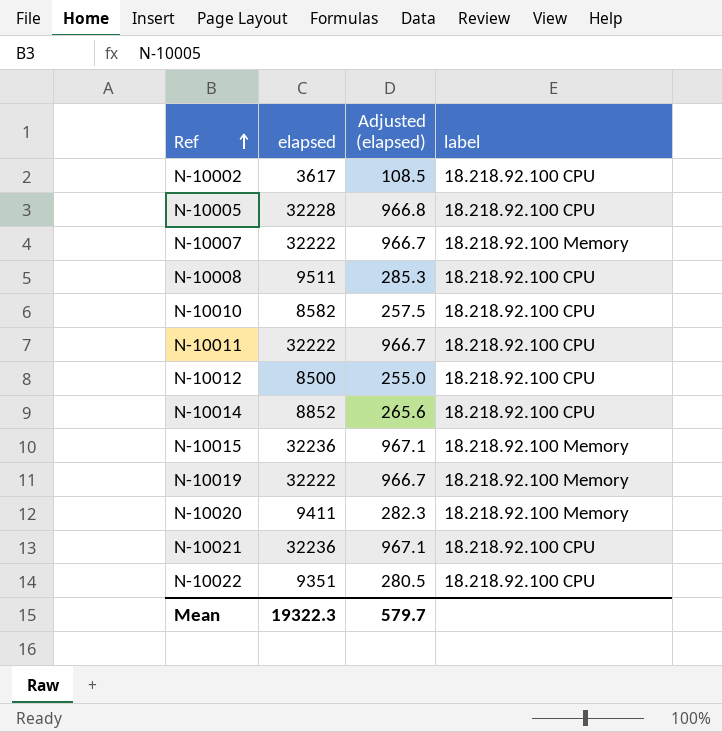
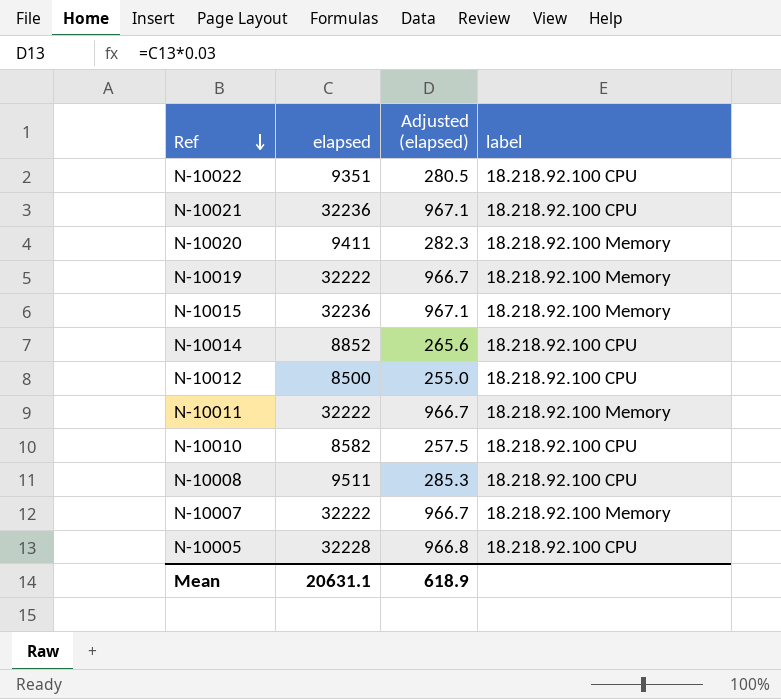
row order: Ref ascending -> Ref descending
row N-10002: 3617 | 108.5 | 18.218.92.100 CPU -> none
N-10011 | label: 18.218.92.100 CPU -> 18.218.92.100 Memory
Mean | elapsed: 19322.3 -> 20631.1
Mean | Adjusted (elapsed): 579.7 -> 618.9

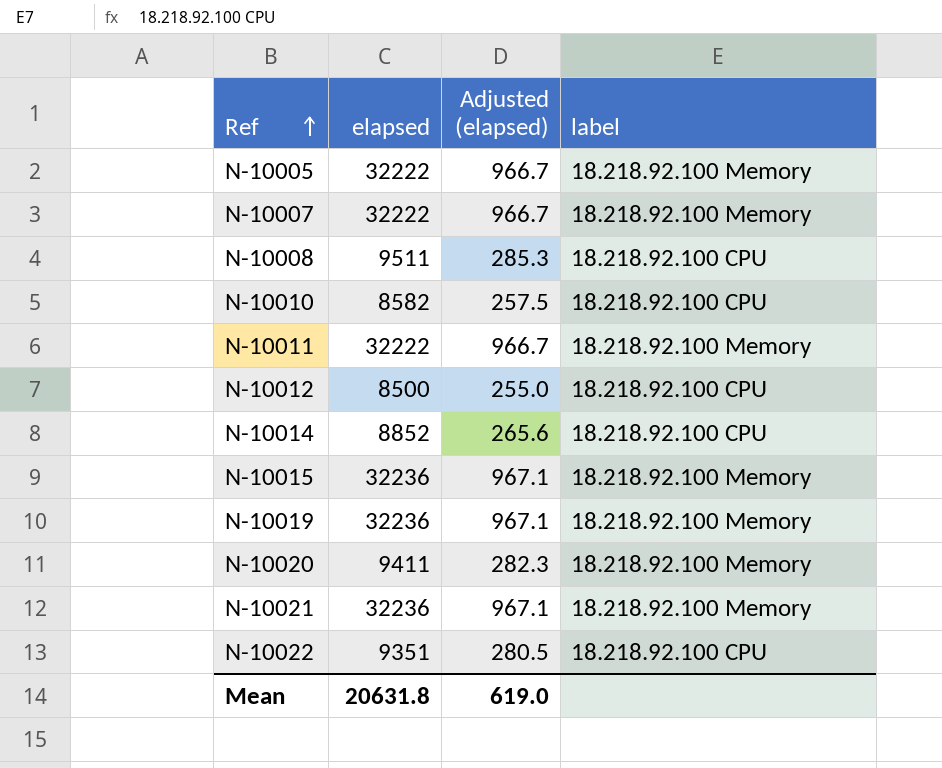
row order: Ref descending -> Ref ascending
N-10005 | elapsed: 32228 -> 32222
N-10005 | Adjusted (elapsed): 966.8 -> 966.7
N-10005 | label: 18.218.92.100 CPU -> 18.218.92.100 Memory
N-10019 | elapsed: 32222 -> 32236
N-10019 | Adjusted (elapsed): 966.7 -> 967.1
N-10021 | label: 18.218.92.100 CPU -> 18.218.92.100 Memory
Mean | elapsed: 20631.1 -> 20631.8
Mean | Adjusted (elapsed): 618.9 -> 619.0

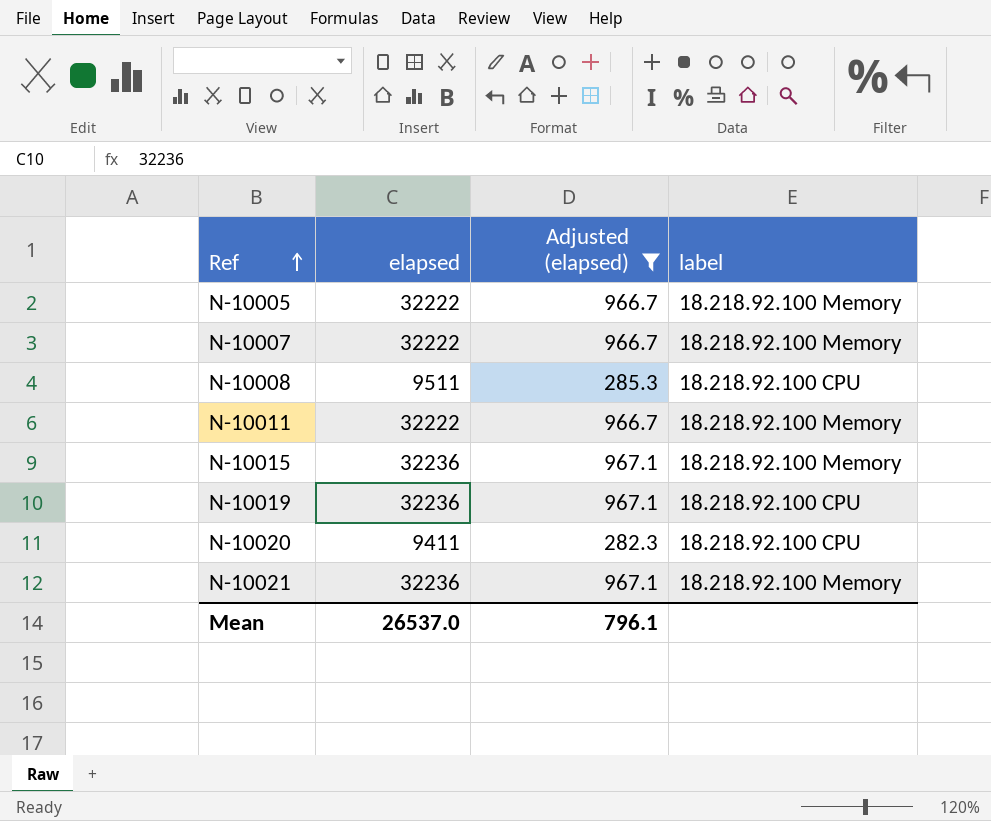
filter: none -> Adjusted (elapsed) >= 282.3
N-10019 | label: 18.218.92.100 Memory -> 18.218.92.100 CPU
N-10020 | label: 18.218.92.100 Memory -> 18.218.92.100 CPU
Mean | elapsed: 20631.8 -> 26537.0
Mean | Adjusted (elapsed): 619.0 -> 796.1

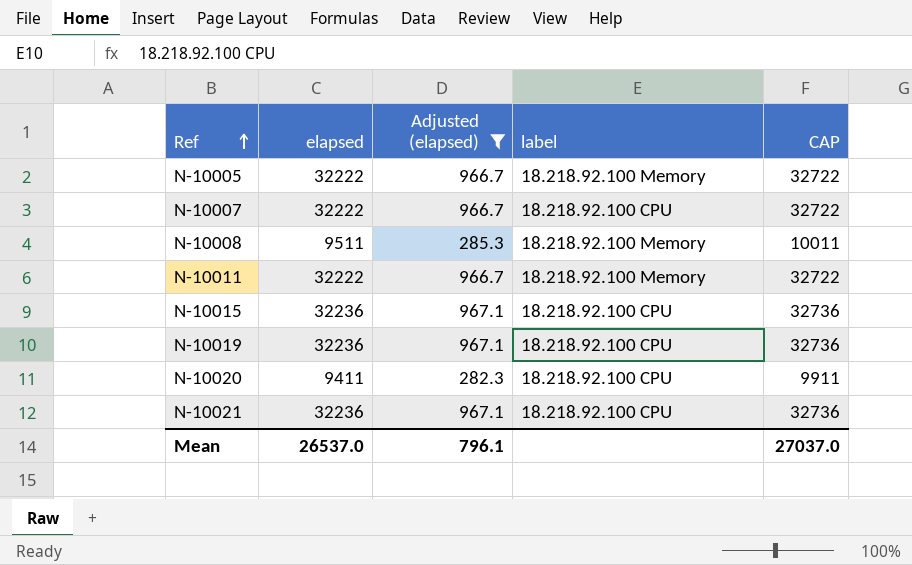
column CAP | formula: none -> [elapsed] + 500
N-10007 | label: 18.218.92.100 Memory -> 18.218.92.100 CPU
N-10008 | label: 18.218.92.100 CPU -> 18.218.92.100 Memory
N-10015 | label: 18.218.92.100 Memory -> 18.218.92.100 CPU
N-10021 | label: 18.218.92.100 Memory -> 18.218.92.100 CPU

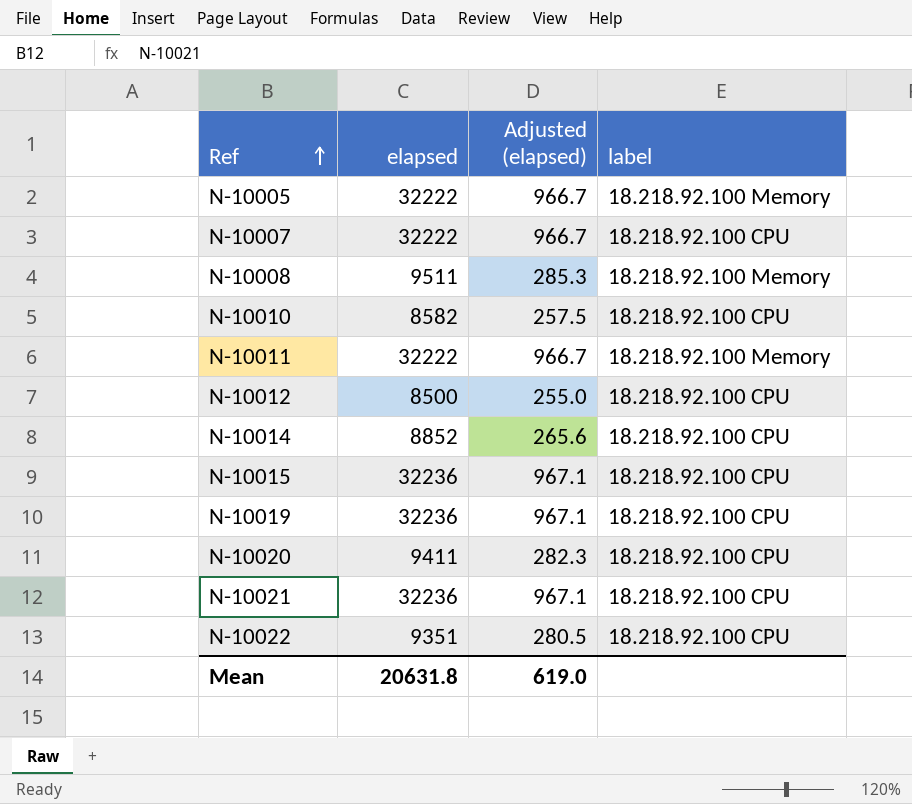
filter: Adjusted (elapsed) >= 282.3 -> none
column CAP | formula: [elapsed] + 500 -> none
Mean | elapsed: 26537.0 -> 20631.8
Mean | Adjusted (elapsed): 796.1 -> 619.0

